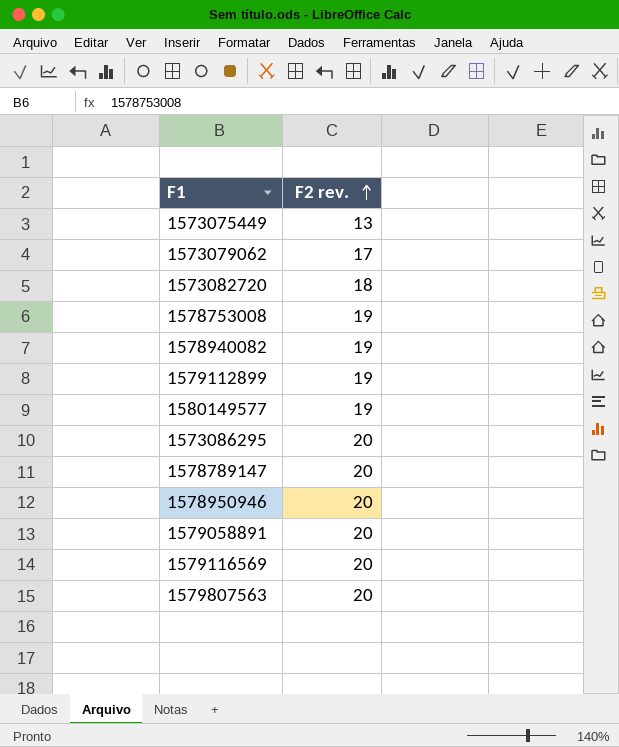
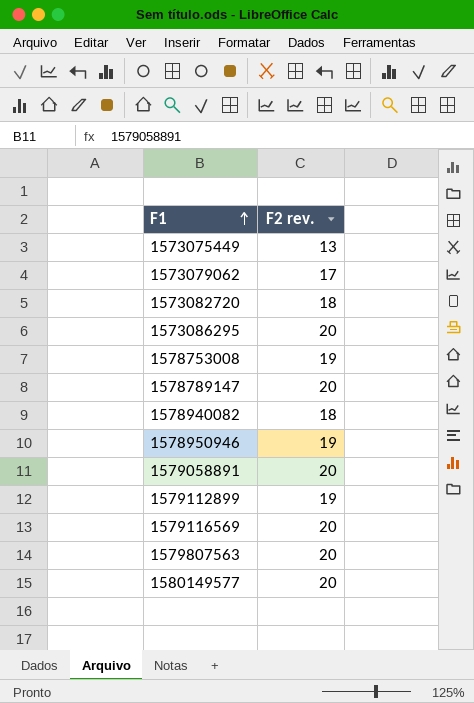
row order: F2 rev. ascending -> F1 ascending
1578940082 | F2 rev.: 19 -> 18
1578950946 | F2 rev.: 20 -> 19
1580149577 | F2 rev.: 19 -> 20

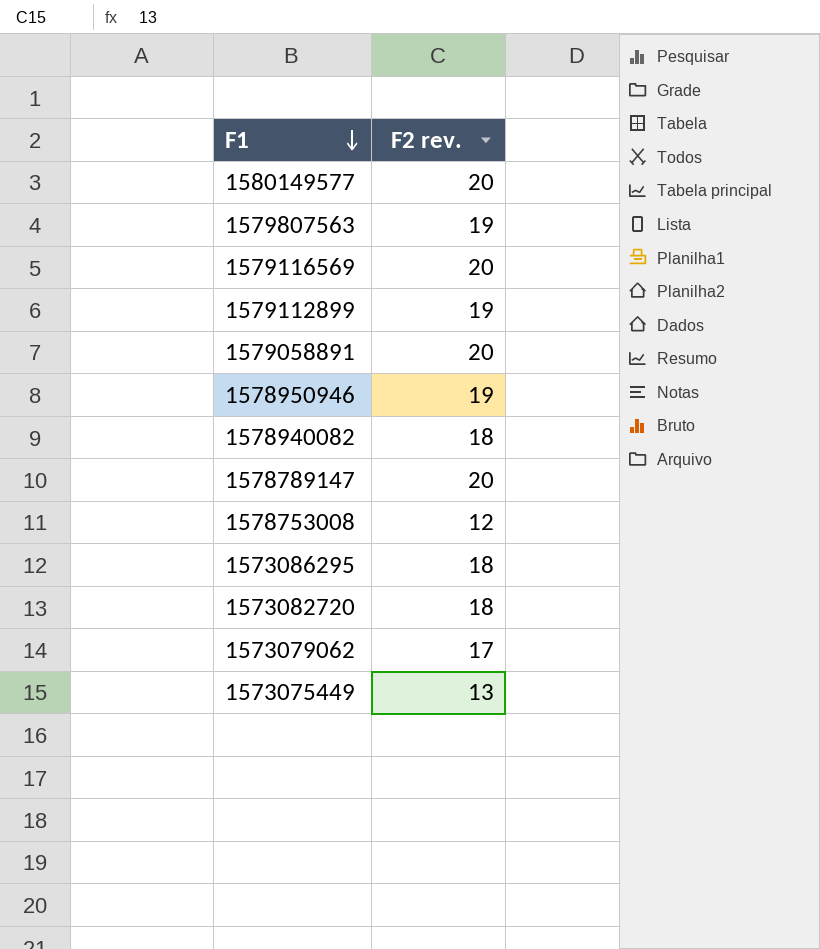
row order: F1 ascending -> F1 descending
1579807563 | F2 rev.: 20 -> 19
1578753008 | F2 rev.: 19 -> 12
1573086295 | F2 rev.: 20 -> 18

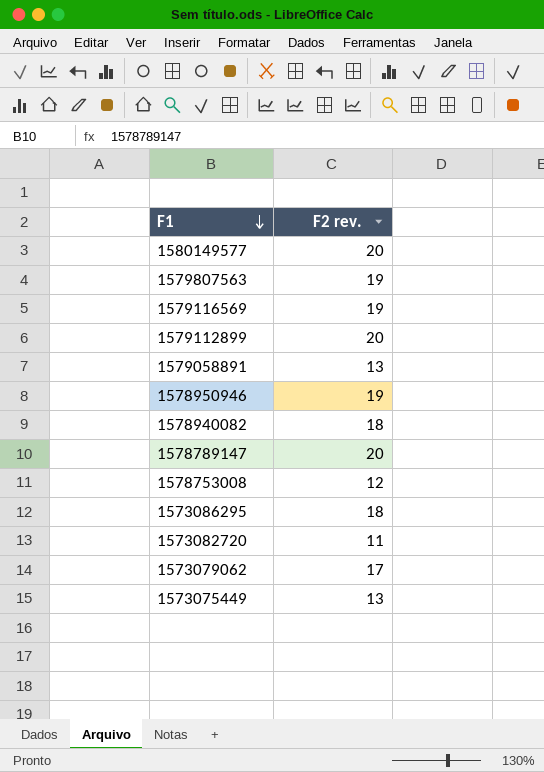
1579116569 | F2 rev.: 20 -> 19
1579112899 | F2 rev.: 19 -> 20
1579058891 | F2 rev.: 20 -> 13
1573082720 | F2 rev.: 18 -> 11

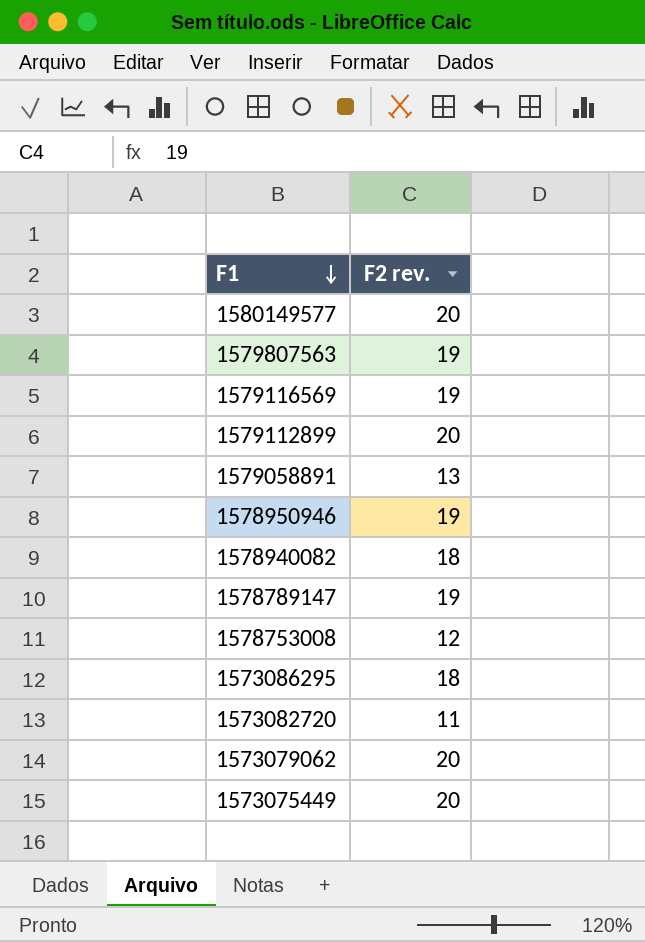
1578789147 | F2 rev.: 20 -> 19
1573079062 | F2 rev.: 17 -> 20
1573075449 | F2 rev.: 13 -> 20

